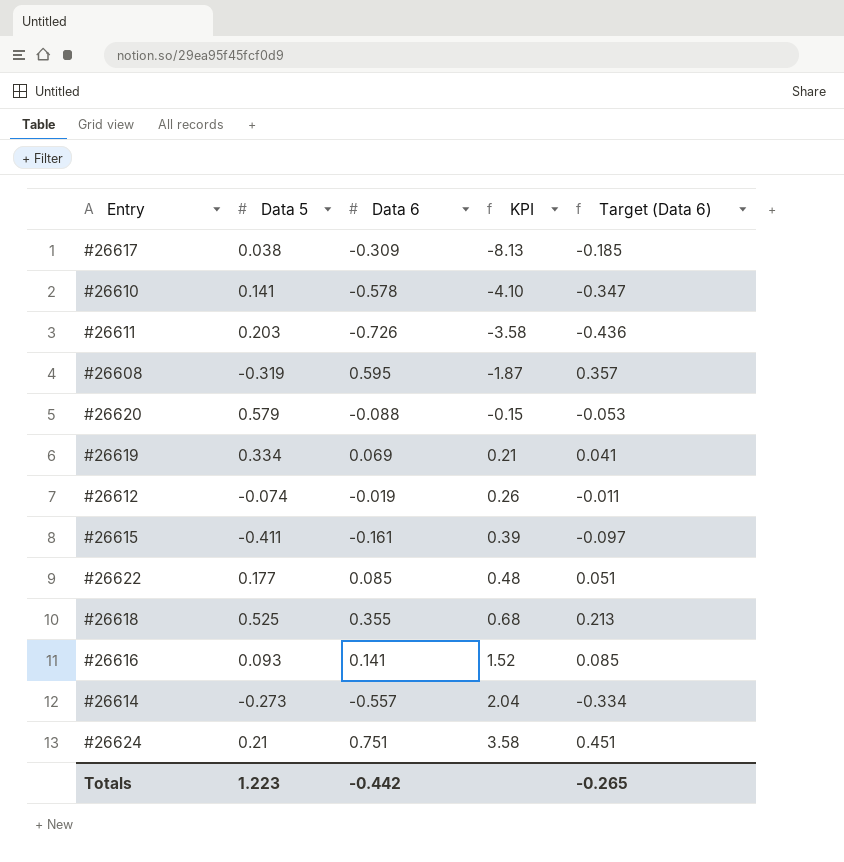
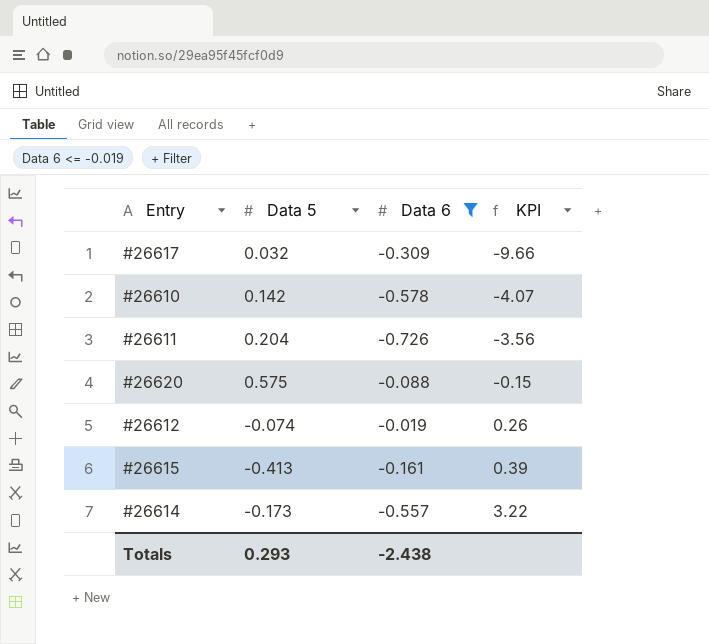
filter: none -> Data 6 <= -0.019
column Target (Data 6) | formula: [Data 6] * 0.6 -> none
#26617 | Data 5: 0.038 -> 0.032
#26617 | KPI: -8.13 -> -9.66
#26610 | Data 5: 0.141 -> 0.142
#26610 | KPI: -4.10 -> -4.07
#26611 | Data 5: 0.203 -> 0.204
#26611 | KPI: -3.58 -> -3.56
#26620 | Data 5: 0.579 -> 0.575
#26615 | Data 5: -0.411 -> -0.413
#26614 | Data 5: -0.273 -> -0.173
#26614 | KPI: 2.04 -> 3.22
Totals | Data 5: 1.223 -> 0.293
Totals | Data 6: -0.442 -> -2.438

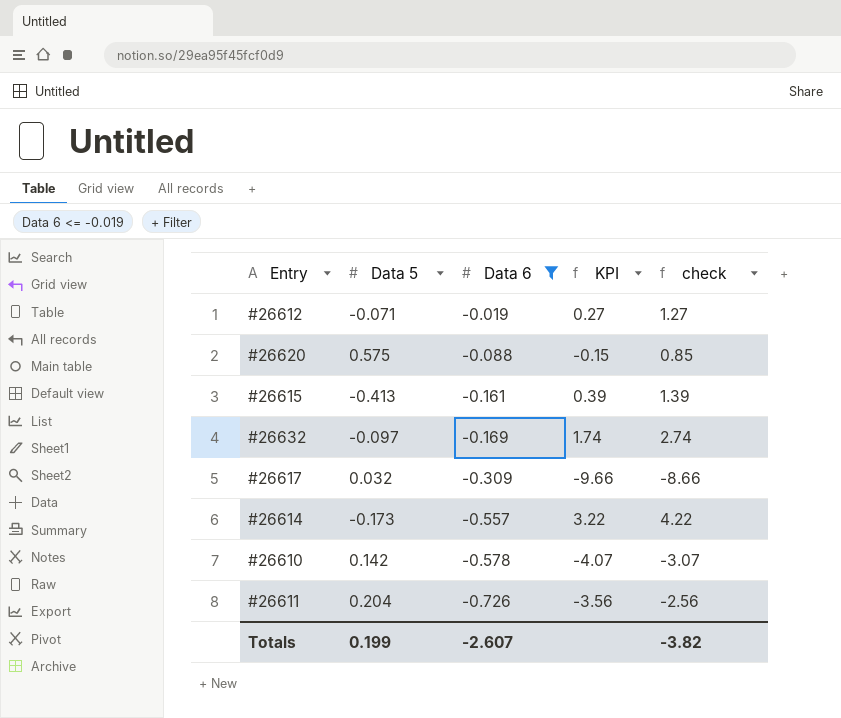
row order: KPI ascending -> Data 6 descending
column check | formula: none -> [KPI] + 1
#26612 | Data 5: -0.074 -> -0.071
#26612 | KPI: 0.26 -> 0.27
row #26632: none -> -0.097 | -0.169 | 1.74 | 2.74
Totals | Data 5: 0.293 -> 0.199
Totals | Data 6: -2.438 -> -2.607

